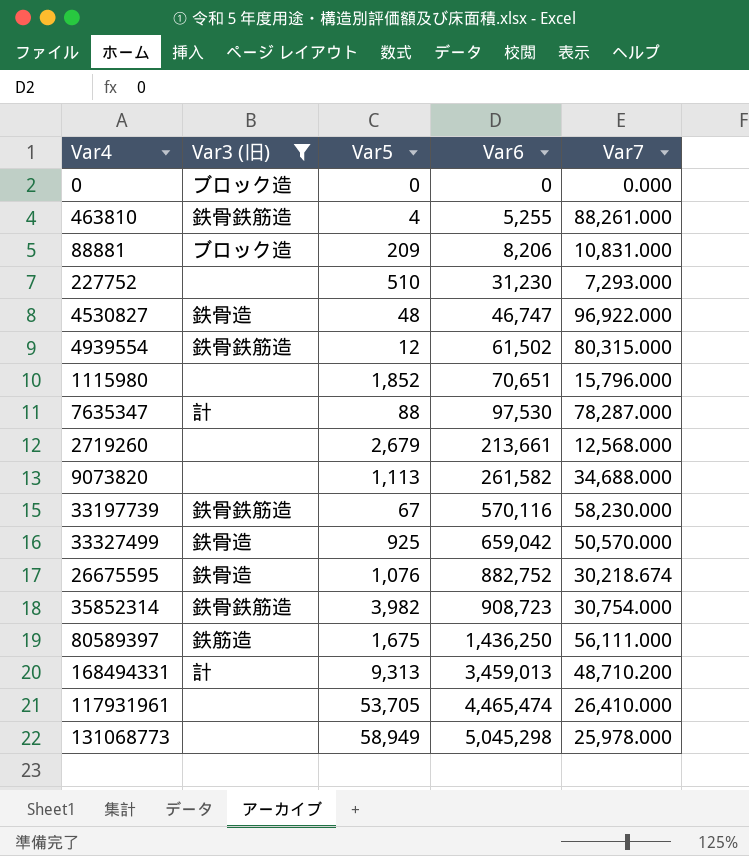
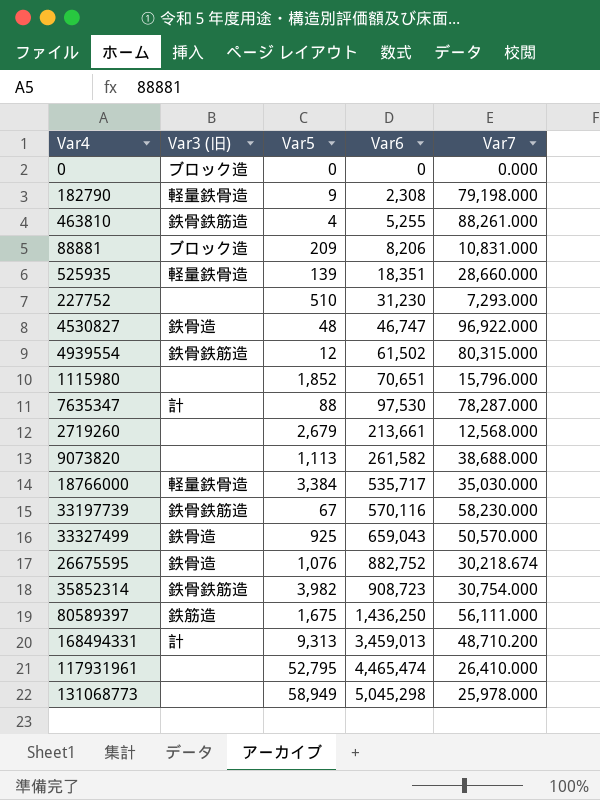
filter: Var3 (旧) != 軽量鉄骨造 -> none
9073820 | Var7: 34,688.000 -> 38,688.000
33327499 | Var6: 659,042 -> 659,043
117931961 | Var5: 53,705 -> 52,795

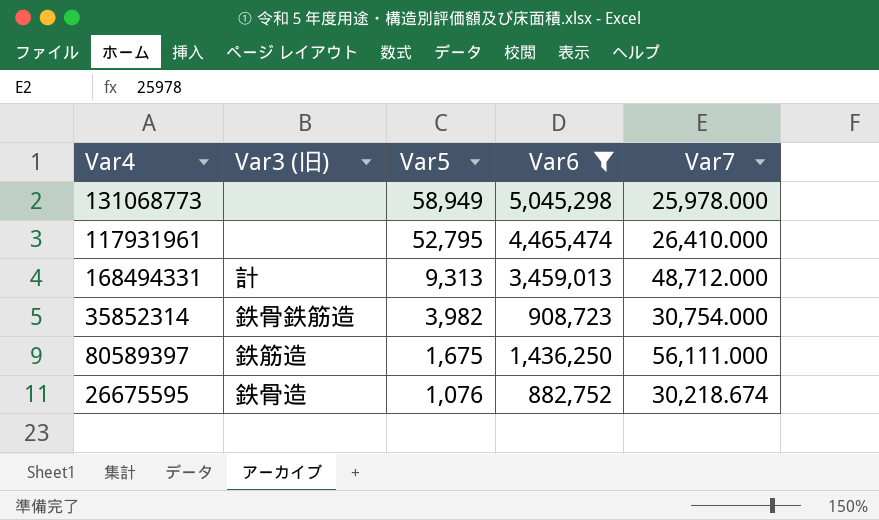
filter: none -> Var6 >= 882,752
row order: Var6 ascending -> Var5 descending
168494331 | Var7: 48,710.200 -> 48,712.000

